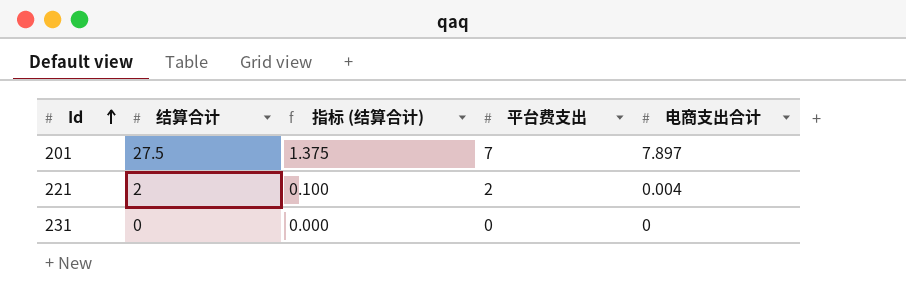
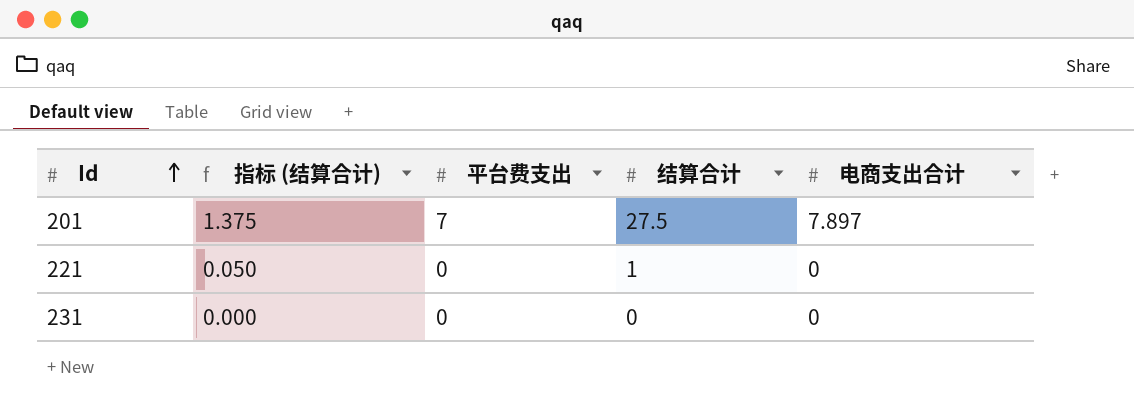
column 结算合计 | position: 2 -> 4
221 | 指标 (结算合计): 0.100 -> 0.050
221 | 平台费支出: 2 -> 0
221 | 结算合计: 2 -> 1
221 | 电商支出合计: 0.004 -> 0

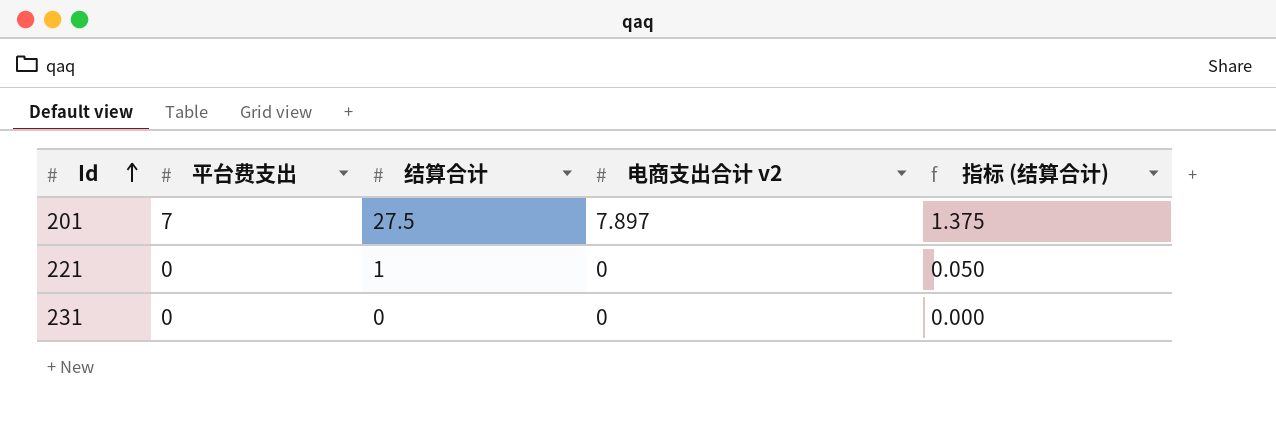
column name: 电商支出合计 -> 电商支出合计 v2
column 指标 (结算合计) | position: 2 -> 5

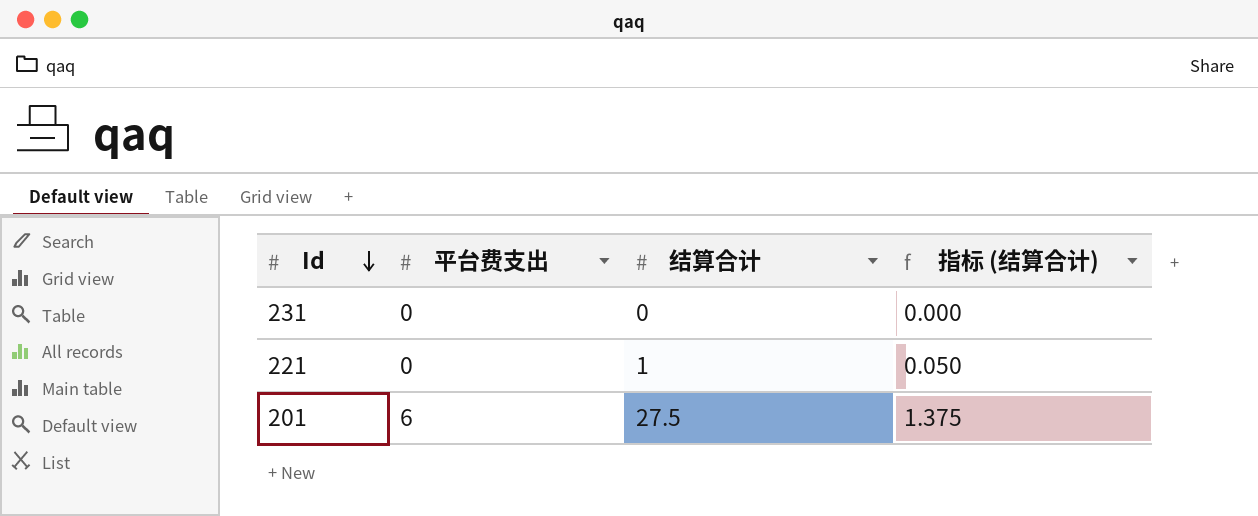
row order: Id ascending -> Id descending
column 电商支出合计 v2 | position: 4 -> none
201 | 平台费支出: 7 -> 6

